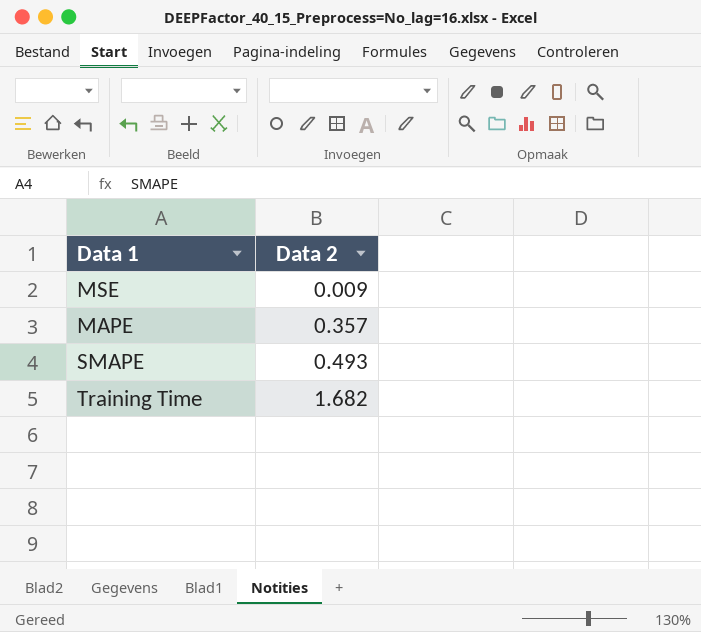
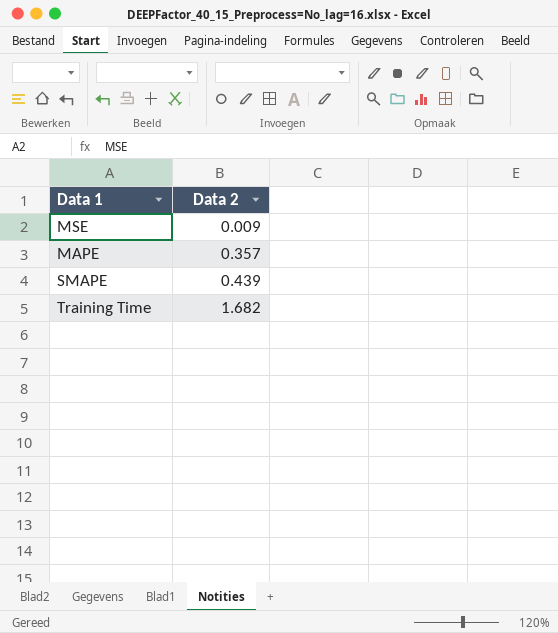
SMAPE | Data 2: 0.493 -> 0.439

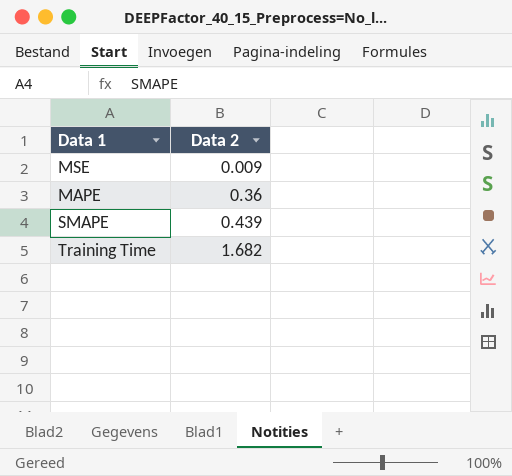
MAPE | Data 2: 0.357 -> 0.36

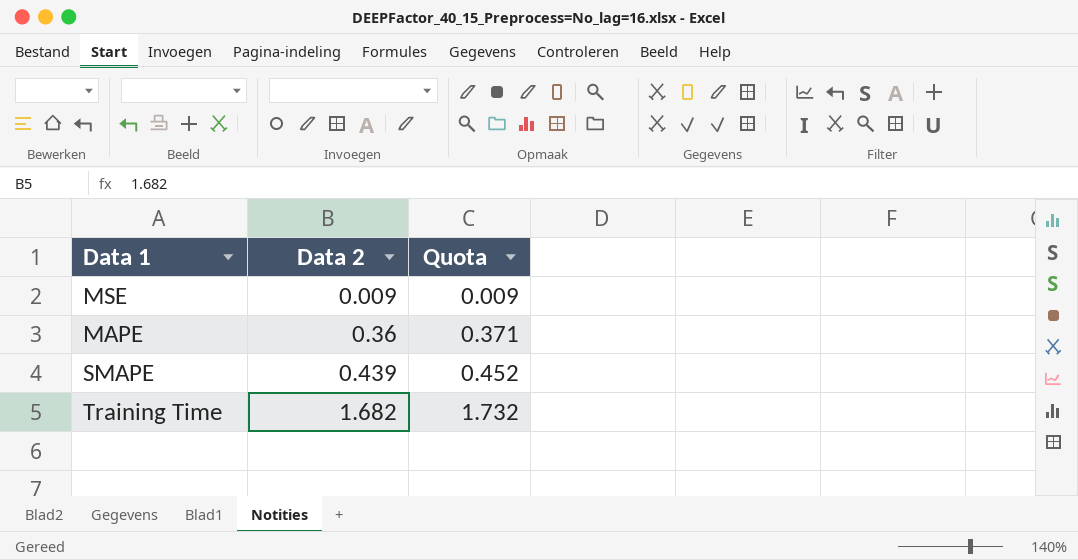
column Quota | formula: none -> [Data 2] * 1.03

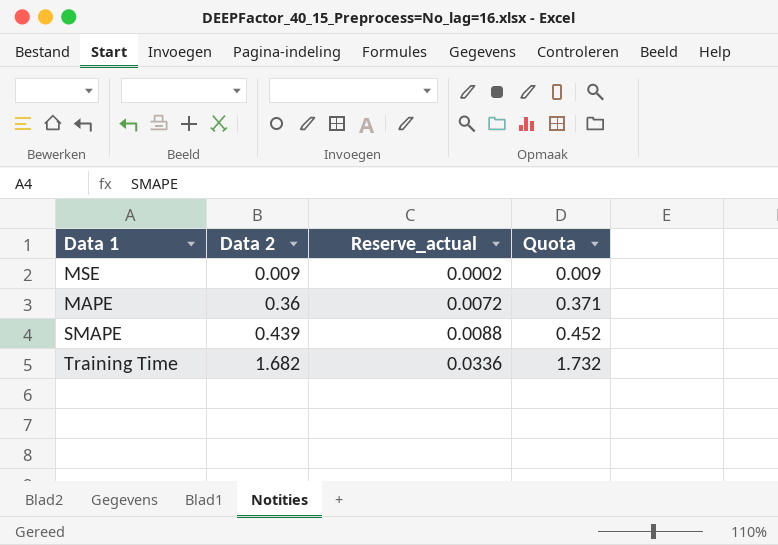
column Reserve_actual | formula: none -> [Data 2] * 0.02

